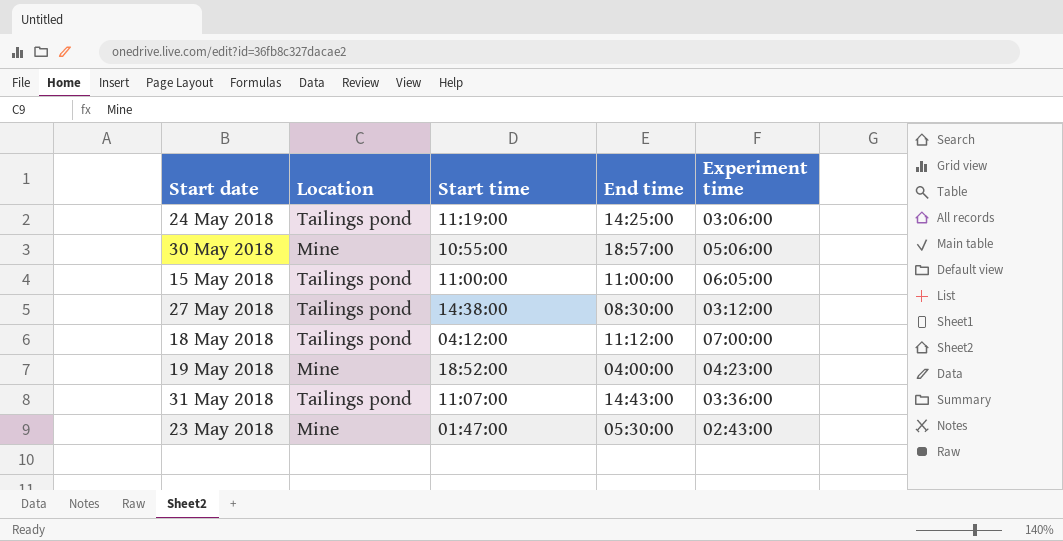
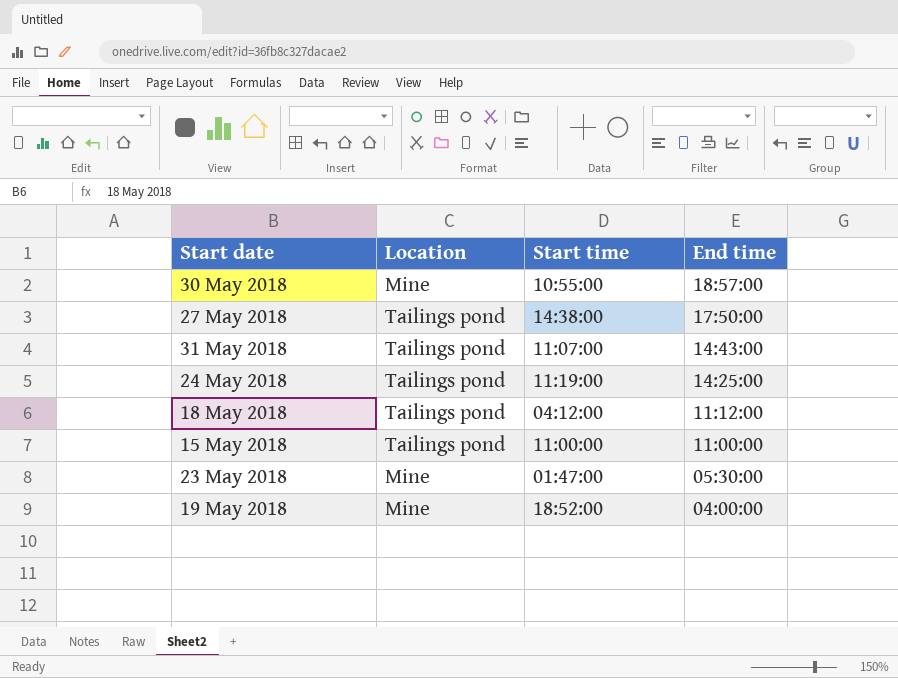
row order: none -> End time descending
column Experiment time | position: 5 -> none
27 May 2018 | End time: 08:30:00 -> 17:50:00

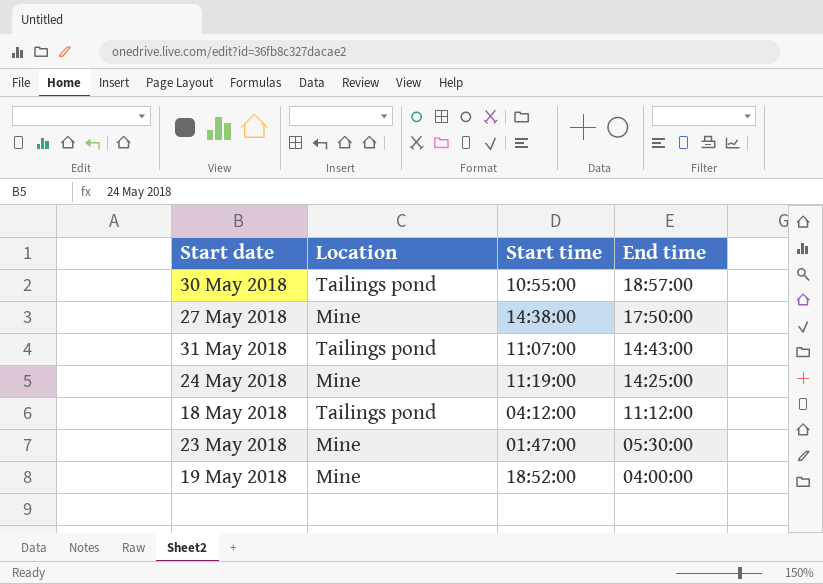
row 15 May 2018: Tailings pond | 11:00:00 | 11:00:00 -> none
30 May 2018 | Location: Mine -> Tailings pond
27 May 2018 | Location: Tailings pond -> Mine
24 May 2018 | Location: Tailings pond -> Mine

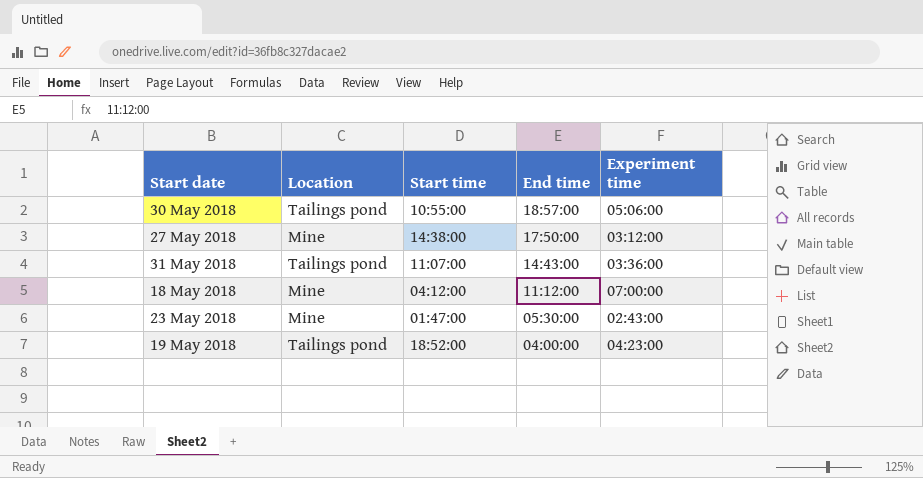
column Experiment time | position: none -> 5
row 24 May 2018: Mine | 11:19:00 | 14:25:00 -> none
18 May 2018 | Location: Tailings pond -> Mine
19 May 2018 | Location: Mine -> Tailings pond

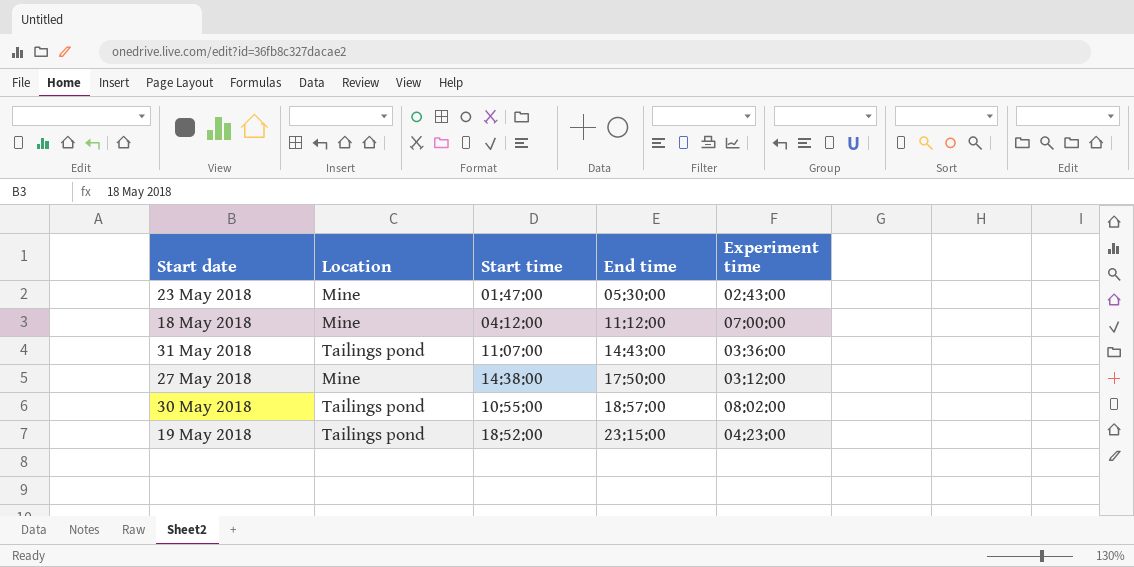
row order: End time descending -> End time ascending
30 May 2018 | Experiment time: 05:06:00 -> 08:02:00
19 May 2018 | End time: 04:00:00 -> 23:15:00

